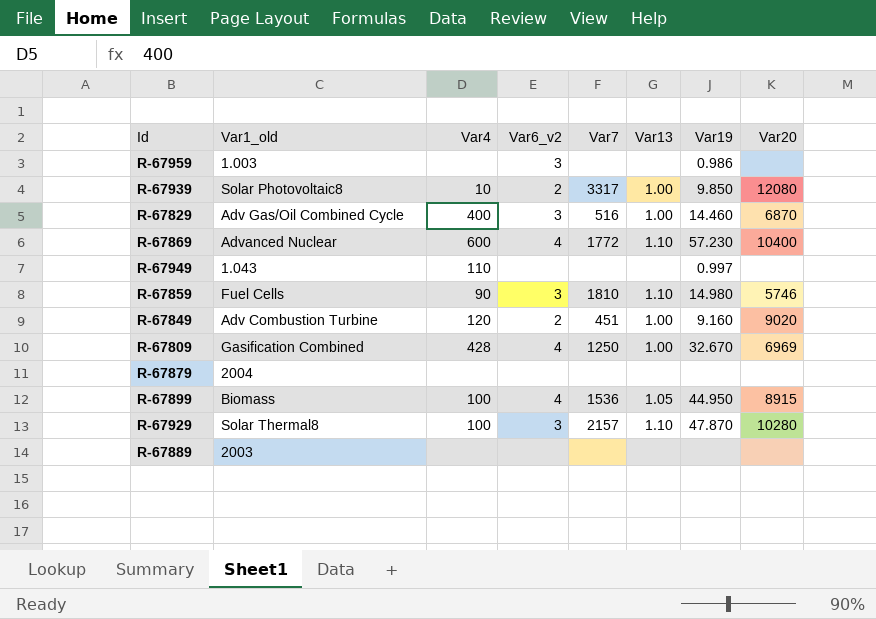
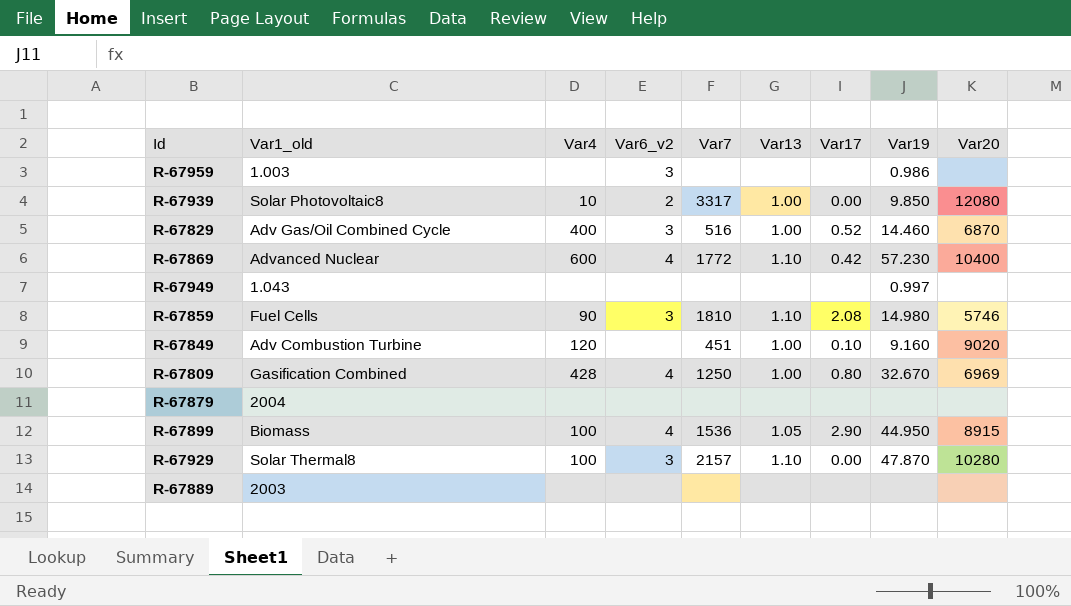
column Var17 | position: none -> 7
R-67949 | Var4: 110 -> none
R-67849 | Var6_v2: 2 -> none

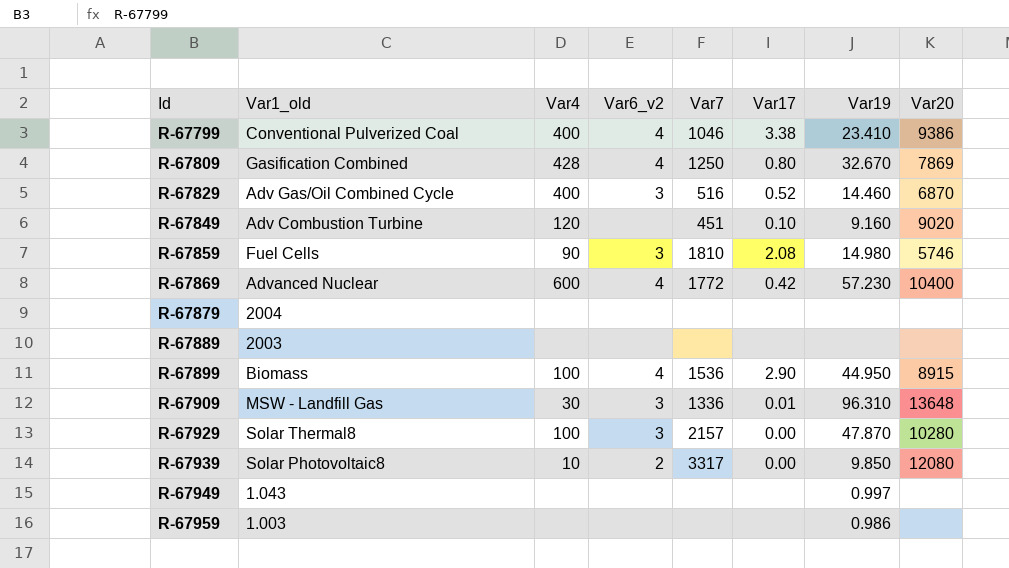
row order: none -> Id ascending
column Var13 | position: 6 -> none
row R-67799: none -> Conventional Pulverized Coal | 400 | 4 | 1046 | 3.38 | 23.410 | 9386
R-67809 | Var20: 6969 -> 7869
row R-67909: none -> MSW - Landfill Gas | 30 | 3 | 1336 | 0.01 | 96.310 | 13648
R-67959 | Var6_v2: 3 -> none

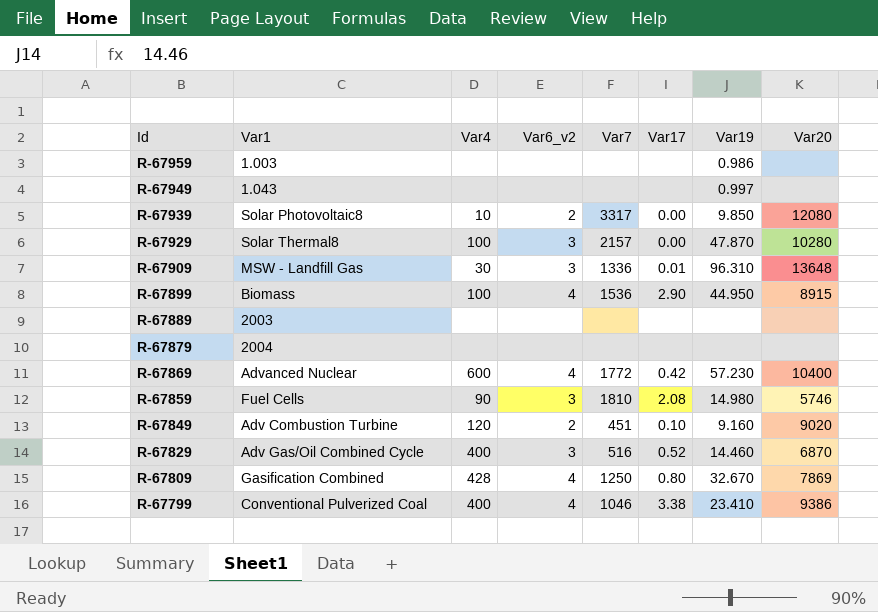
row order: Id ascending -> Id descending
column name: Var1_old -> Var1
R-67849 | Var6_v2: none -> 2

